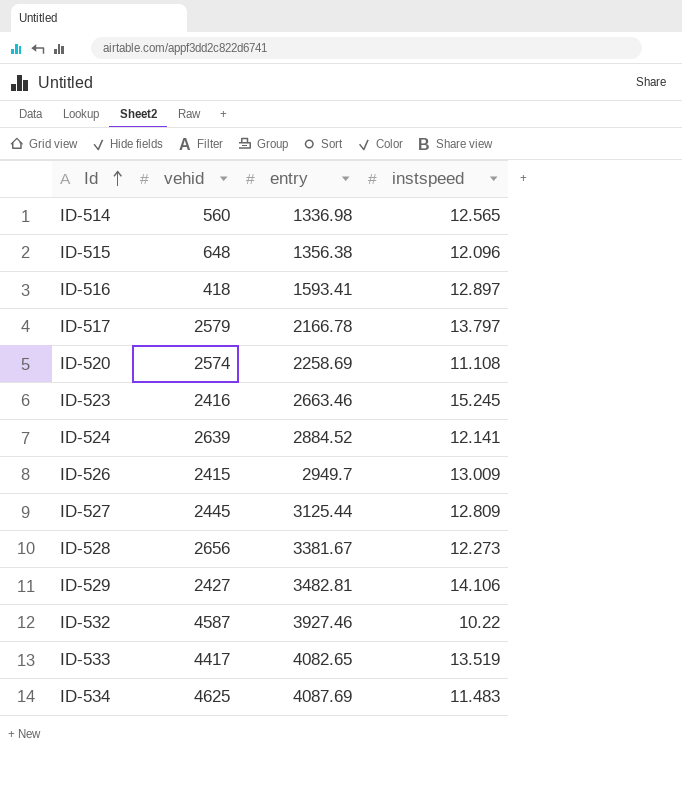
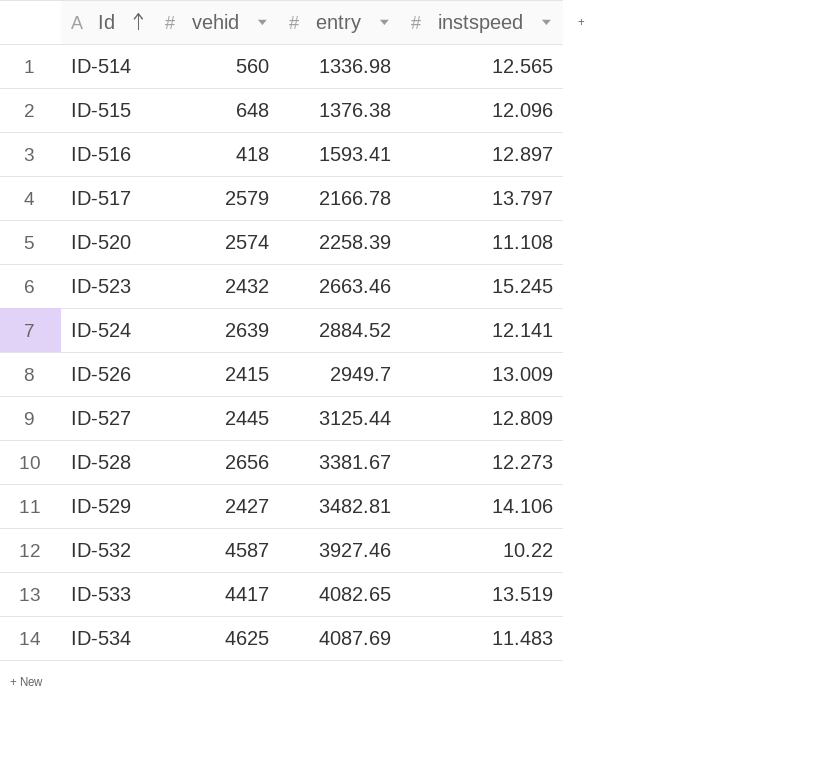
ID-515 | entry: 1356.38 -> 1376.38
ID-520 | entry: 2258.69 -> 2258.39
ID-523 | vehid: 2416 -> 2432

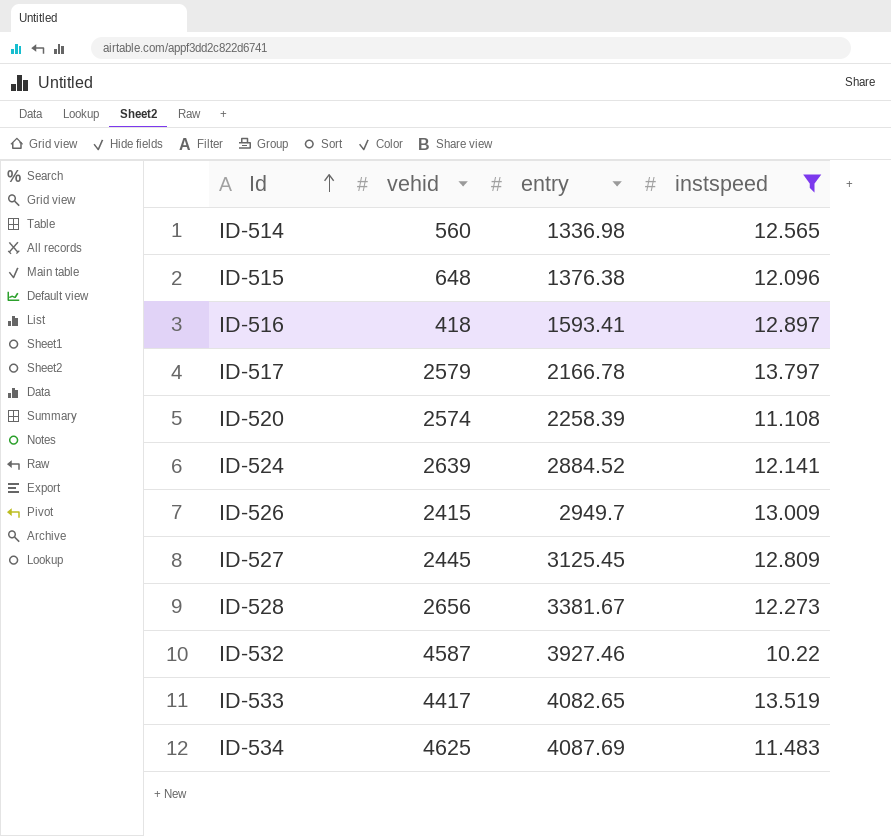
filter: none -> instspeed <= 13.797
ID-527 | entry: 3125.44 -> 3125.45

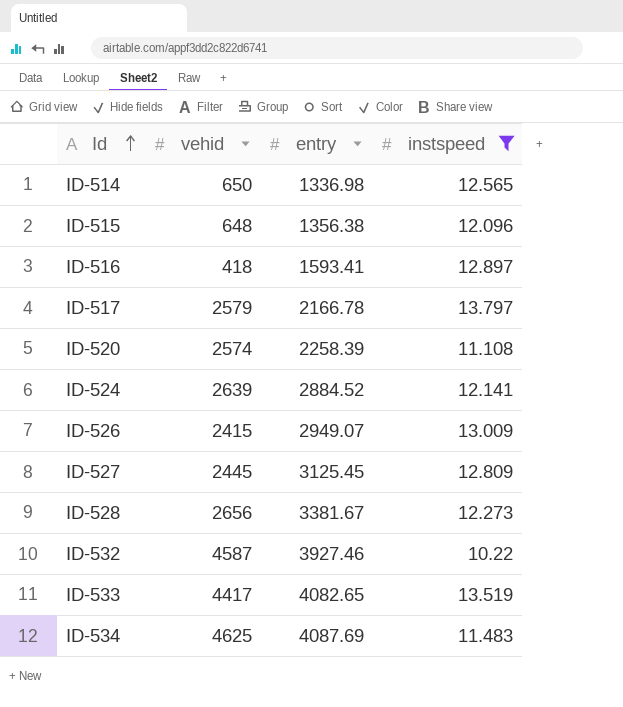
ID-514 | vehid: 560 -> 650
ID-515 | entry: 1376.38 -> 1356.38
ID-526 | entry: 2949.7 -> 2949.07

